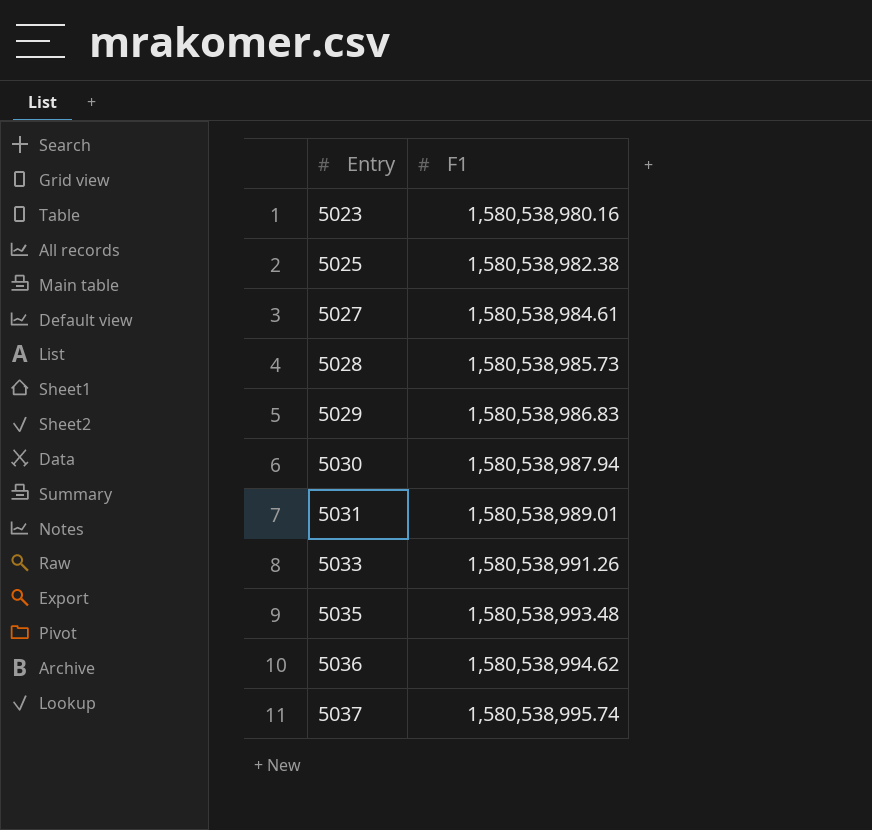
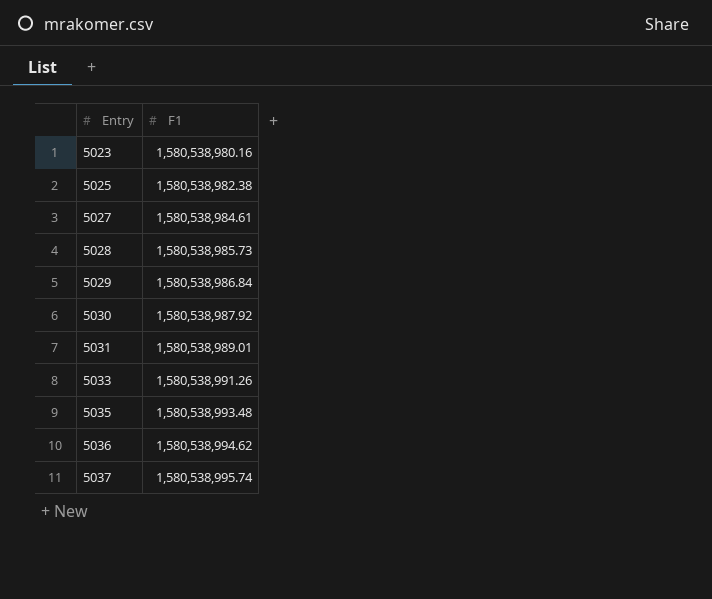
5029 | F1: 1,580,538,986.83 -> 1,580,538,986.84
5030 | F1: 1,580,538,987.94 -> 1,580,538,987.92

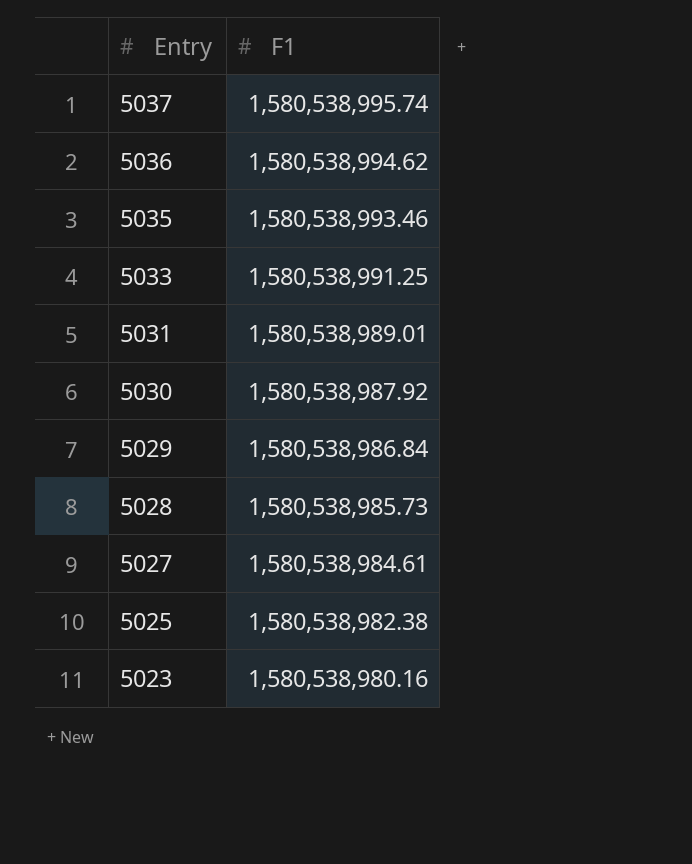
row order: Entry ascending -> Entry descending
5035 | F1: 1,580,538,993.48 -> 1,580,538,993.46
5033 | F1: 1,580,538,991.26 -> 1,580,538,991.25

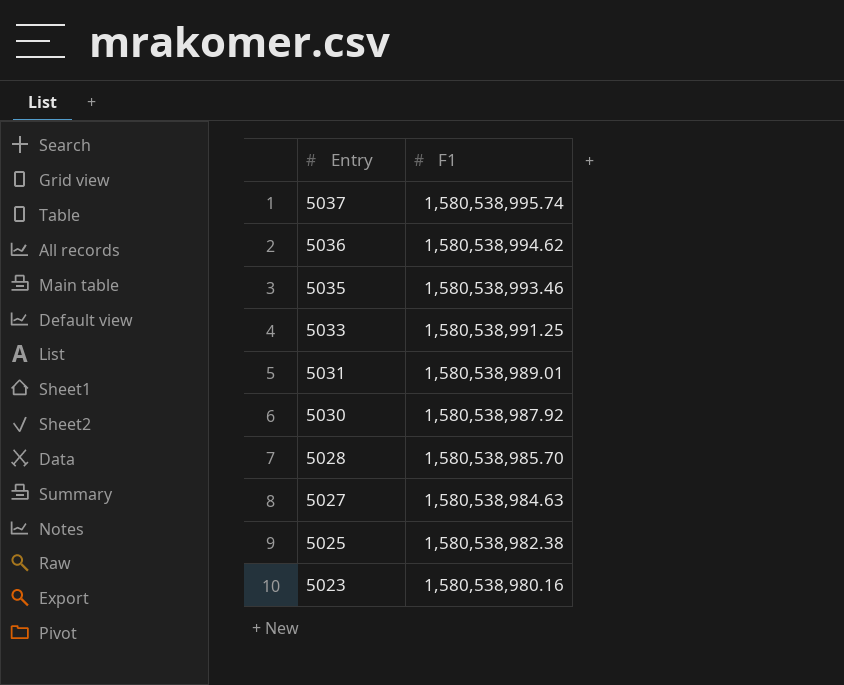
row 5029: 1,580,538,986.84 -> none
5028 | F1: 1,580,538,985.73 -> 1,580,538,985.70
5027 | F1: 1,580,538,984.61 -> 1,580,538,984.63

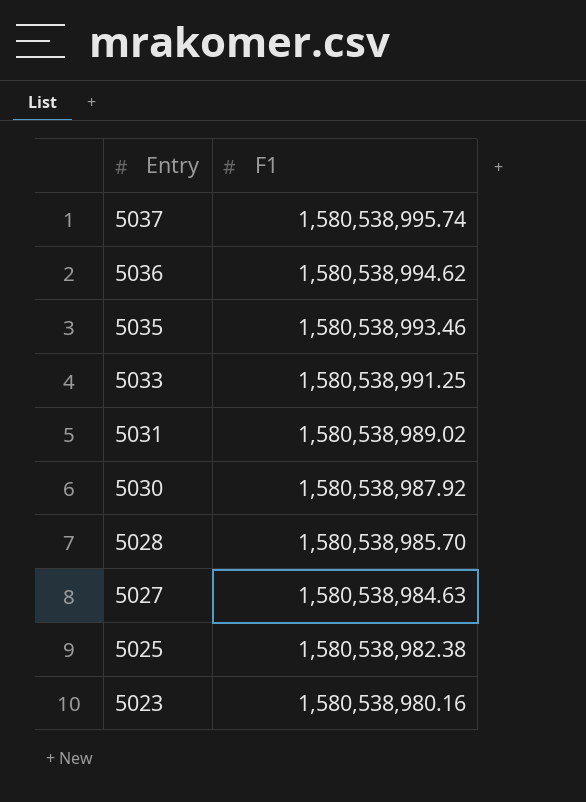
5031 | F1: 1,580,538,989.01 -> 1,580,538,989.02

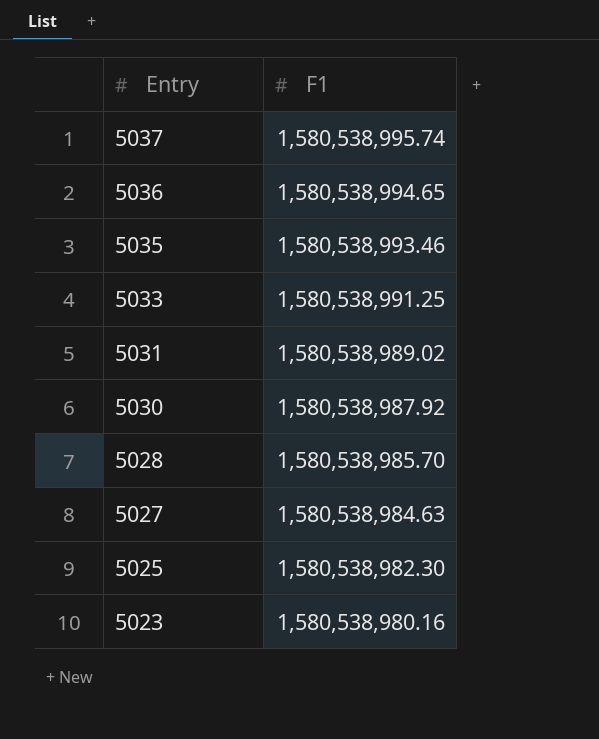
5036 | F1: 1,580,538,994.62 -> 1,580,538,994.65
5025 | F1: 1,580,538,982.38 -> 1,580,538,982.30

